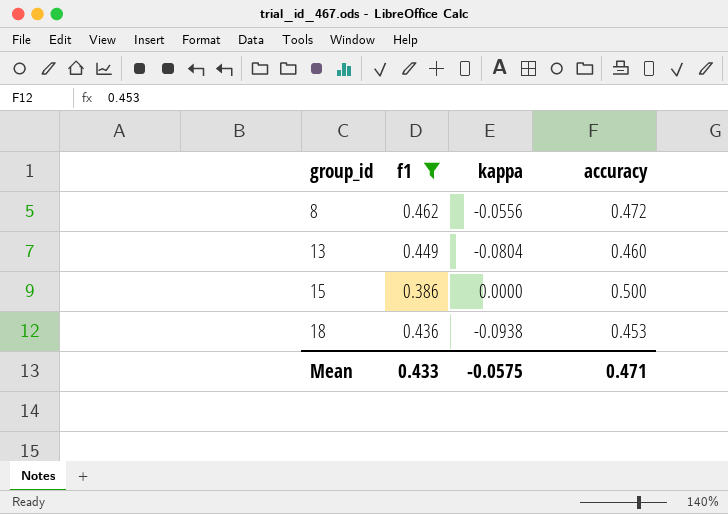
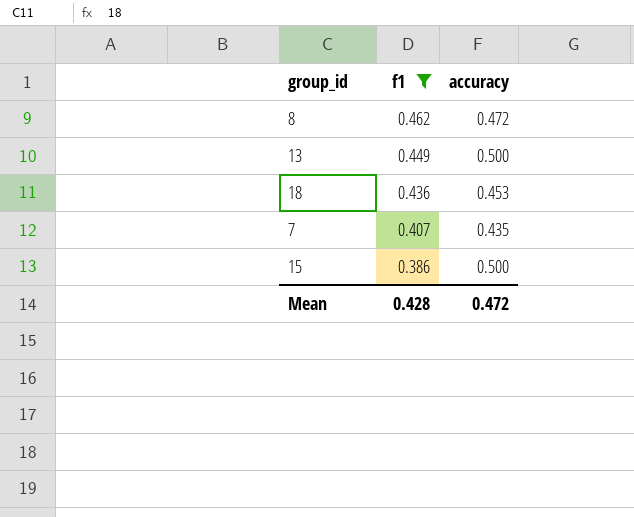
row order: group_id ascending -> f1 descending
column kappa | position: 3 -> none
13 | accuracy: 0.460 -> 0.500
row 7: none -> 0.407 | 0.435
Mean | f1: 0.433 -> 0.428
Mean | accuracy: 0.471 -> 0.472

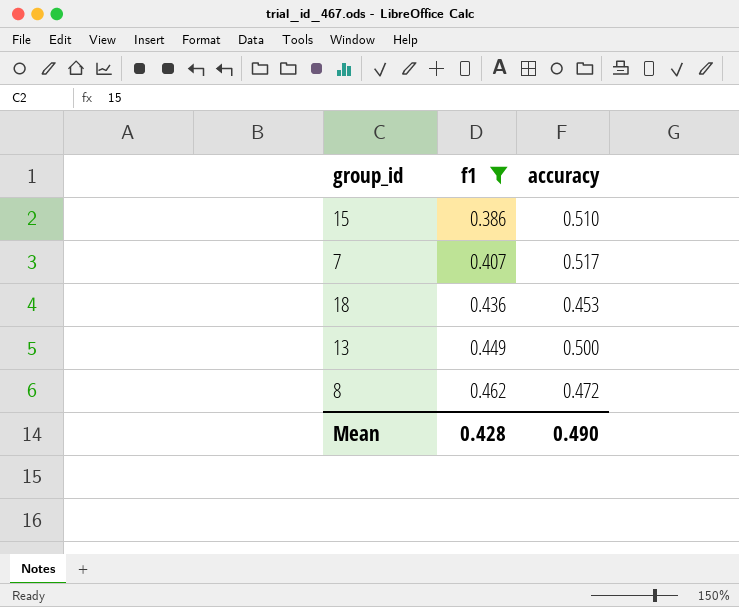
row order: f1 descending -> f1 ascending
15 | accuracy: 0.500 -> 0.510
7 | accuracy: 0.435 -> 0.517
Mean | accuracy: 0.472 -> 0.490

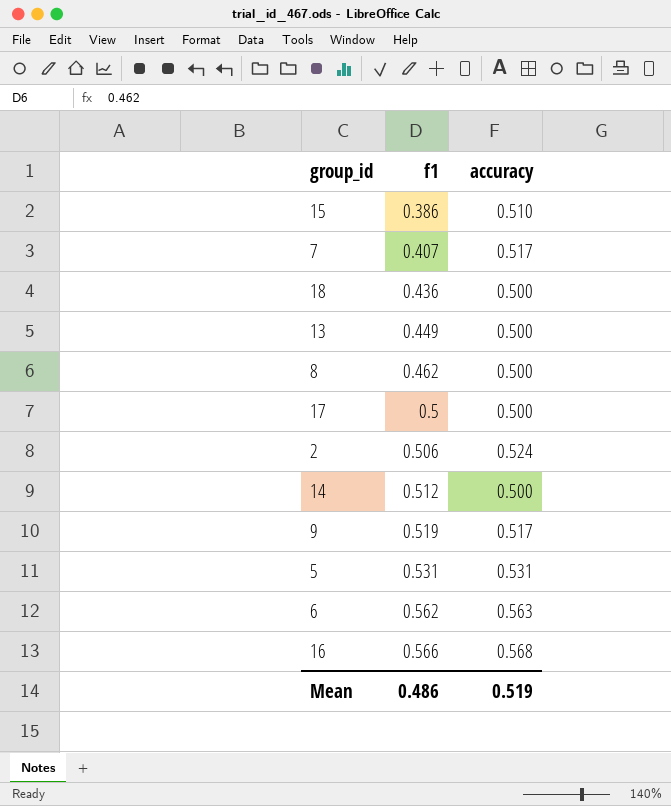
filter: f1 <= 0.462 -> none
18 | accuracy: 0.453 -> 0.500
8 | accuracy: 0.472 -> 0.500
Mean | f1: 0.428 -> 0.486
Mean | accuracy: 0.490 -> 0.519

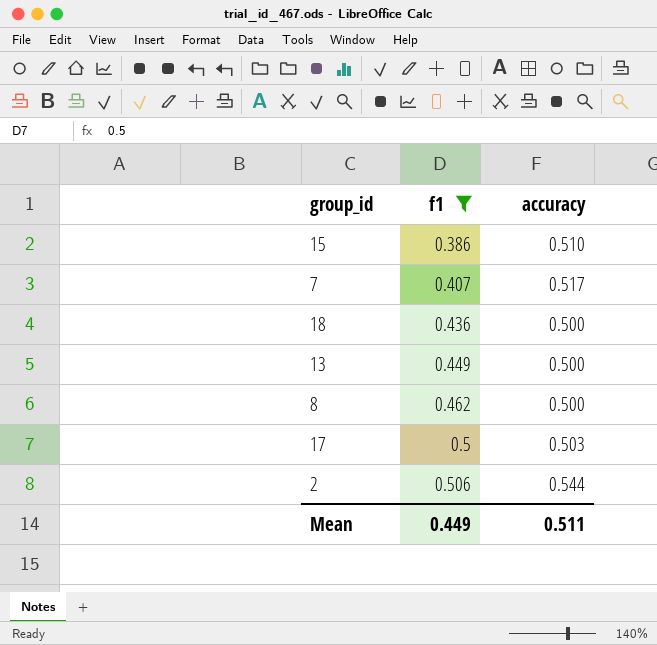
filter: none -> f1 <= 0.506
17 | accuracy: 0.500 -> 0.503
2 | accuracy: 0.524 -> 0.544
Mean | f1: 0.486 -> 0.449
Mean | accuracy: 0.519 -> 0.511

